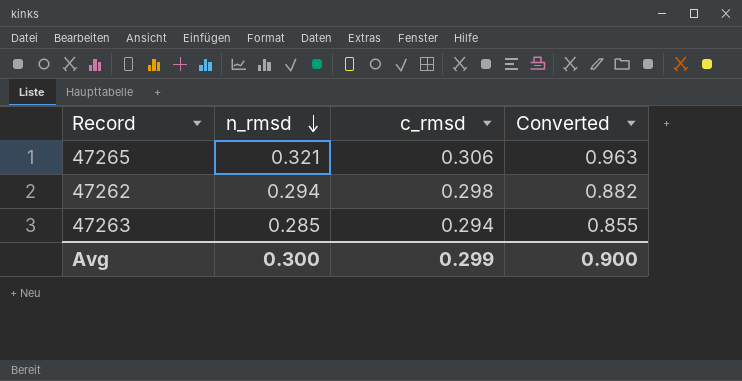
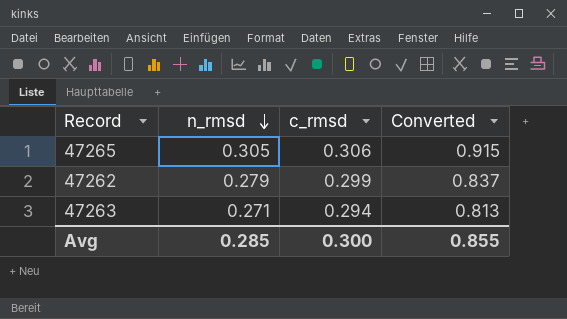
47265 | n_rmsd: 0.321 -> 0.305
47265 | Converted: 0.963 -> 0.915
47262 | n_rmsd: 0.294 -> 0.279
47262 | c_rmsd: 0.298 -> 0.299
47262 | Converted: 0.882 -> 0.837
47263 | n_rmsd: 0.285 -> 0.271
47263 | Converted: 0.855 -> 0.813
Avg | n_rmsd: 0.300 -> 0.285
Avg | c_rmsd: 0.299 -> 0.300
Avg | Converted: 0.900 -> 0.855

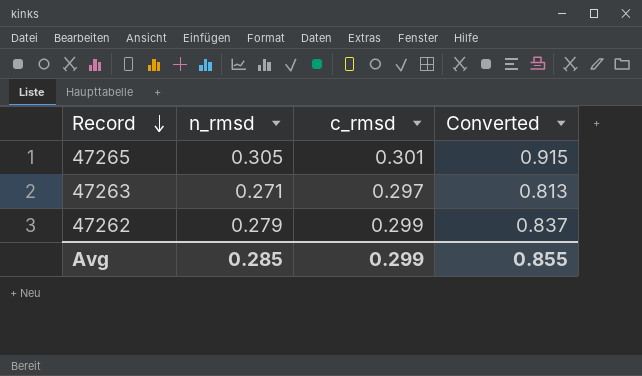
row order: n_rmsd descending -> Record descending
47265 | c_rmsd: 0.306 -> 0.301
47263 | c_rmsd: 0.294 -> 0.297
Avg | c_rmsd: 0.300 -> 0.299

